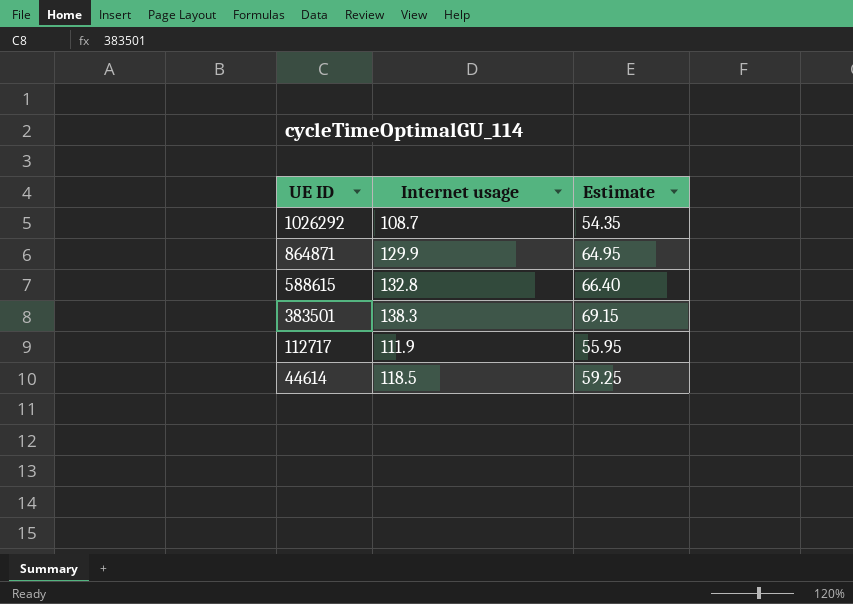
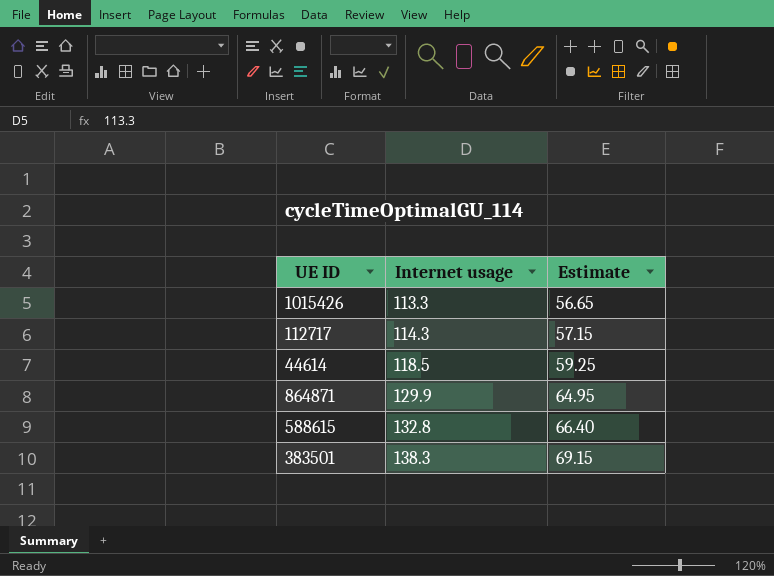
row order: UE ID descending -> Internet usage ascending
row 1026292: 108.7 | 54.35 -> none
row 1015426: none -> 113.3 | 56.65
112717 | Internet usage: 111.9 -> 114.3
112717 | Estimate: 55.95 -> 57.15

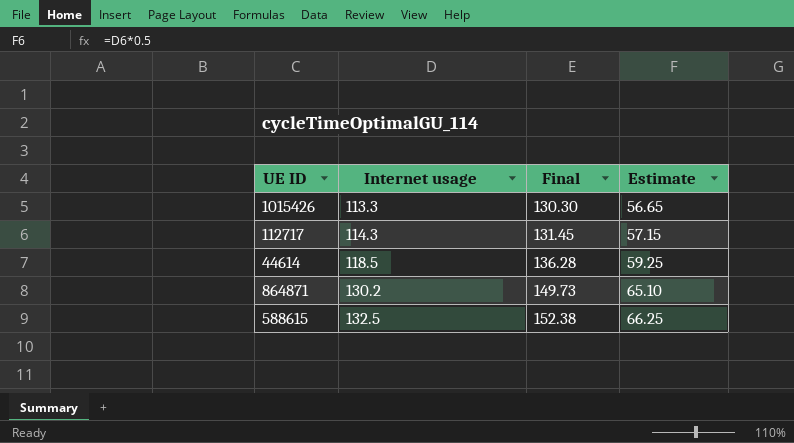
column Final | formula: none -> [Internet usage] * 1.15
row 383501: 138.3 | 69.15 -> none
864871 | Internet usage: 129.9 -> 130.2
864871 | Estimate: 64.95 -> 65.10
588615 | Internet usage: 132.8 -> 132.5
588615 | Estimate: 66.40 -> 66.25

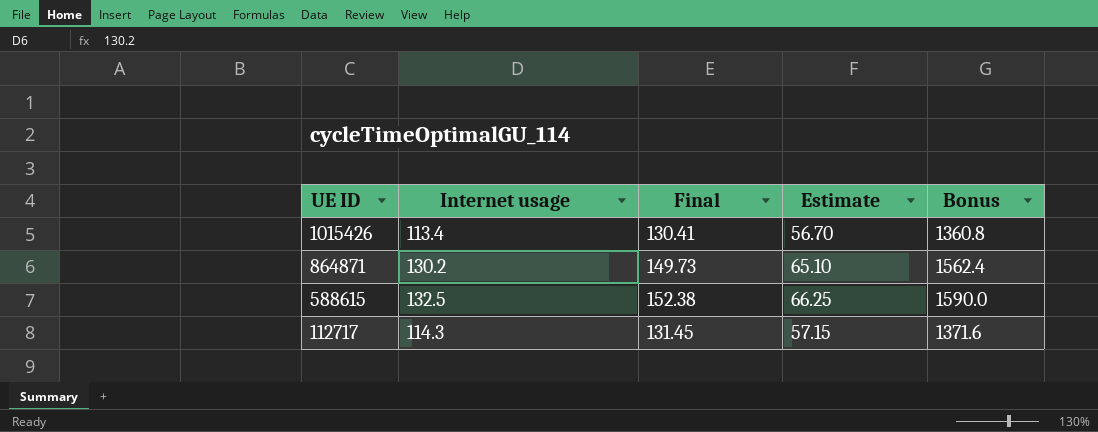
row order: Internet usage ascending -> UE ID descending
column Bonus | formula: none -> [Internet usage] * 12
row 44614: 118.5 | 136.28 | 59.25 -> none
1015426 | Internet usage: 113.3 -> 113.4
1015426 | Final: 130.30 -> 130.41
1015426 | Estimate: 56.65 -> 56.70

